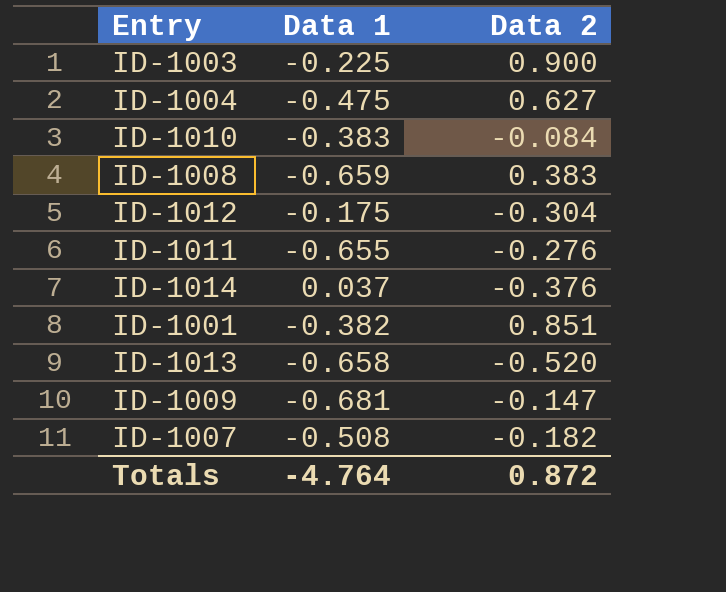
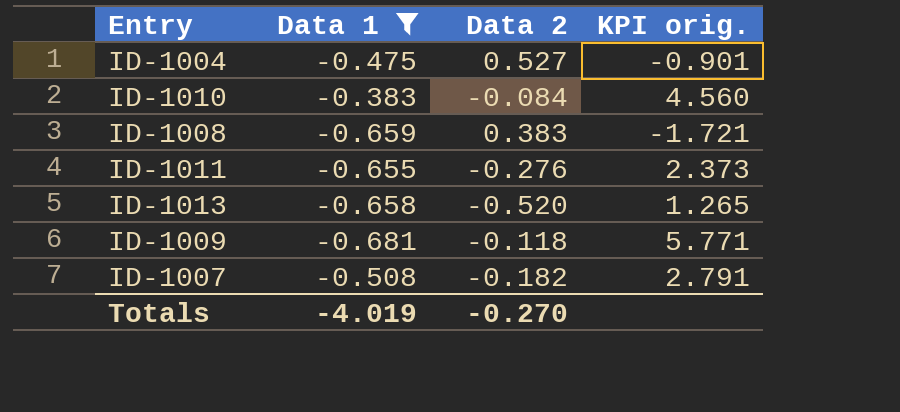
filter: none -> Data 1 <= -0.383
column KPI orig. | formula: none -> [Data 1] / [Data 2]
ID-1004 | Data 2: 0.627 -> 0.527
ID-1009 | Data 2: -0.147 -> -0.118
Totals | Data 1: -4.764 -> -4.019
Totals | Data 2: 0.872 -> -0.270

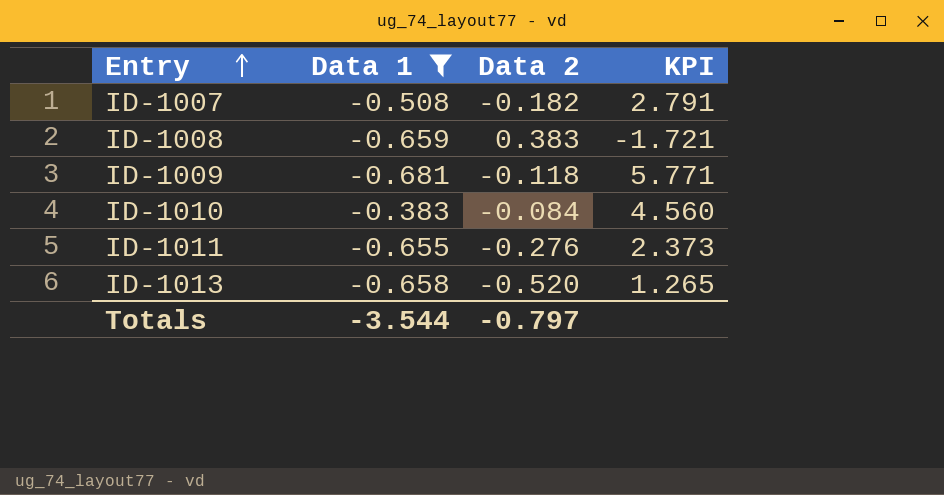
row order: none -> Entry ascending
column name: KPI orig. -> KPI
row ID-1004: -0.475 | 0.527 | -0.901 -> none
Totals | Data 1: -4.019 -> -3.544
Totals | Data 2: -0.270 -> -0.797

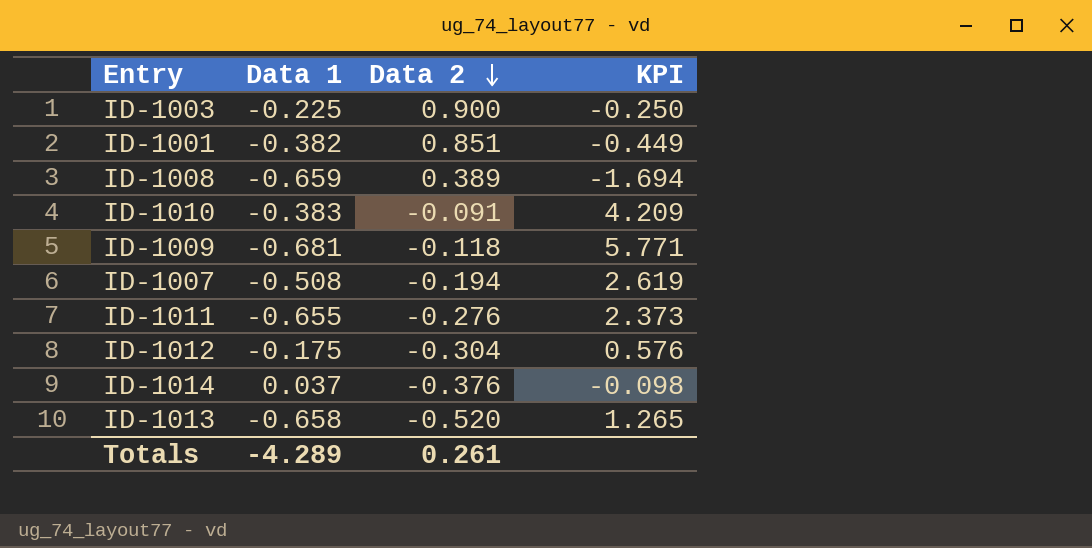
filter: Data 1 <= -0.383 -> none
row order: Entry ascending -> Data 2 descending
ID-1008 | Data 2: 0.383 -> 0.389
ID-1008 | KPI: -1.721 -> -1.694
ID-1010 | Data 2: -0.084 -> -0.091
ID-1010 | KPI: 4.560 -> 4.209
ID-1007 | Data 2: -0.182 -> -0.194
ID-1007 | KPI: 2.791 -> 2.619
Totals | Data 1: -3.544 -> -4.289
Totals | Data 2: -0.797 -> 0.261

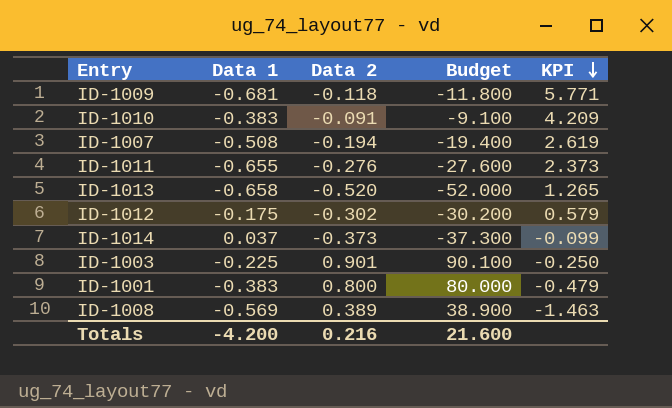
row order: Data 2 descending -> KPI descending
column Budget | formula: none -> [Data 2] * 100
ID-1012 | Data 2: -0.304 -> -0.302
ID-1012 | KPI: 0.576 -> 0.579
ID-1014 | Data 2: -0.376 -> -0.373
ID-1014 | KPI: -0.098 -> -0.099
ID-1003 | Data 2: 0.900 -> 0.901
ID-1001 | Data 1: -0.382 -> -0.383
ID-1001 | Data 2: 0.851 -> 0.800
ID-1001 | KPI: -0.449 -> -0.479
ID-1008 | Data 1: -0.659 -> -0.569
ID-1008 | KPI: -1.694 -> -1.463
Totals | Data 1: -4.289 -> -4.200
Totals | Data 2: 0.261 -> 0.216

